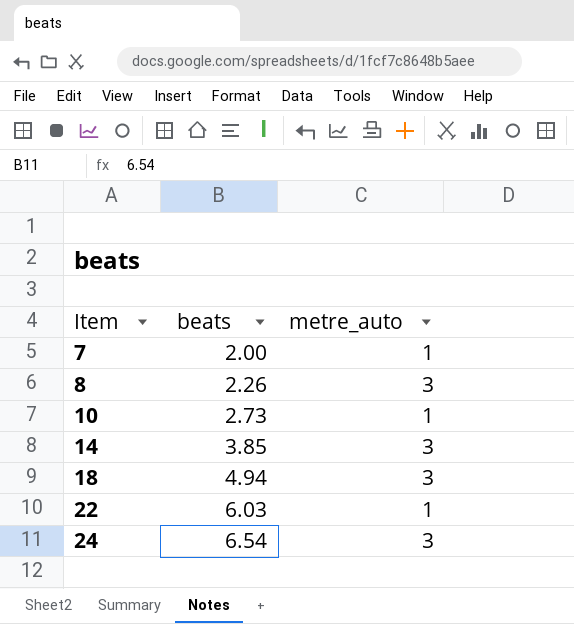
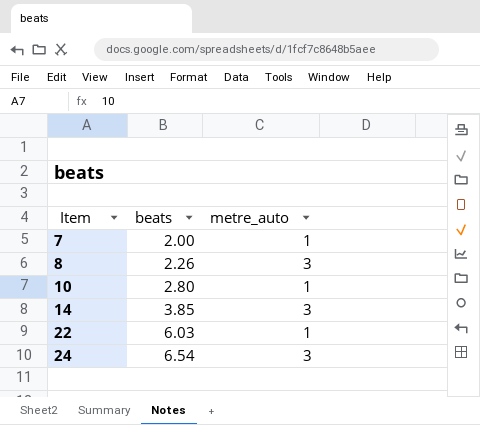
row 18: 4.94 | 3 -> none
10 | beats: 2.73 -> 2.80

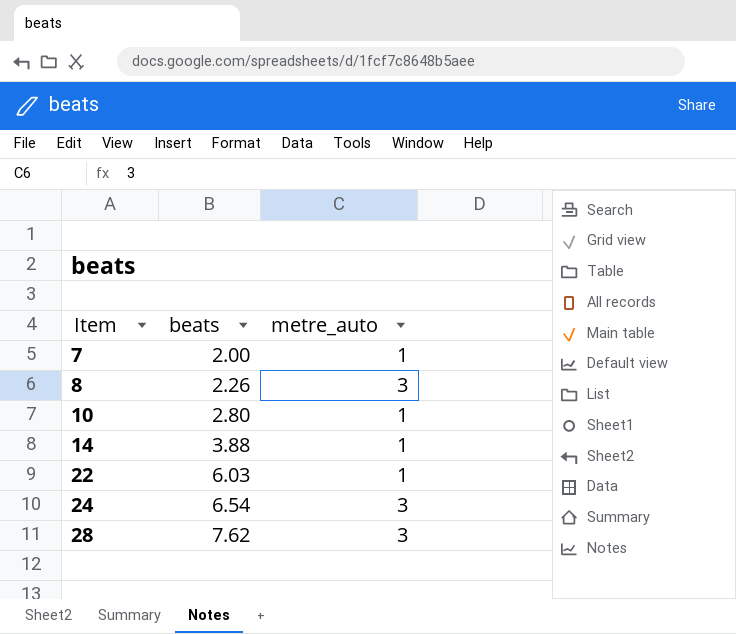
14 | beats: 3.85 -> 3.88
14 | metre_auto: 3 -> 1
row 28: none -> 7.62 | 3

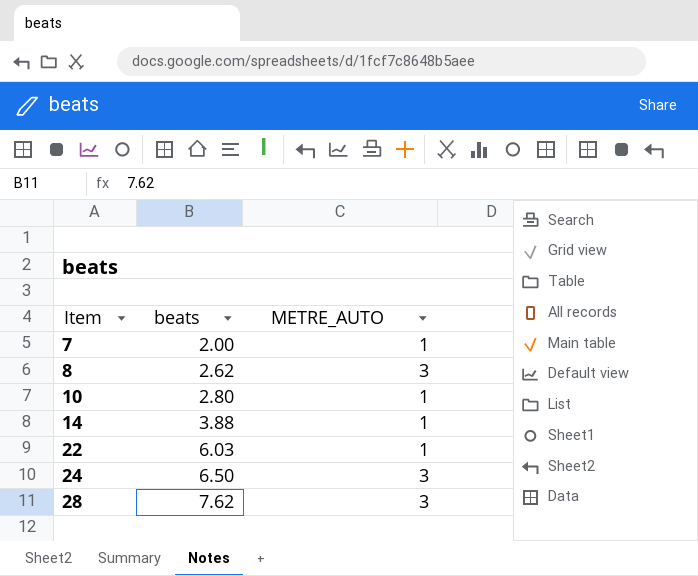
column name: metre_auto -> METRE_AUTO
8 | beats: 2.26 -> 2.62
24 | beats: 6.54 -> 6.50

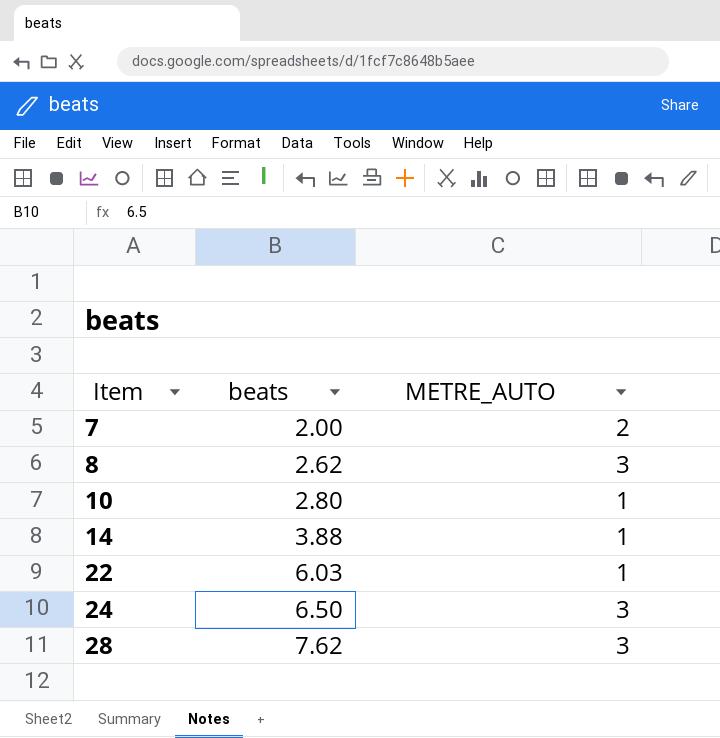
7 | METRE_AUTO: 1 -> 2

